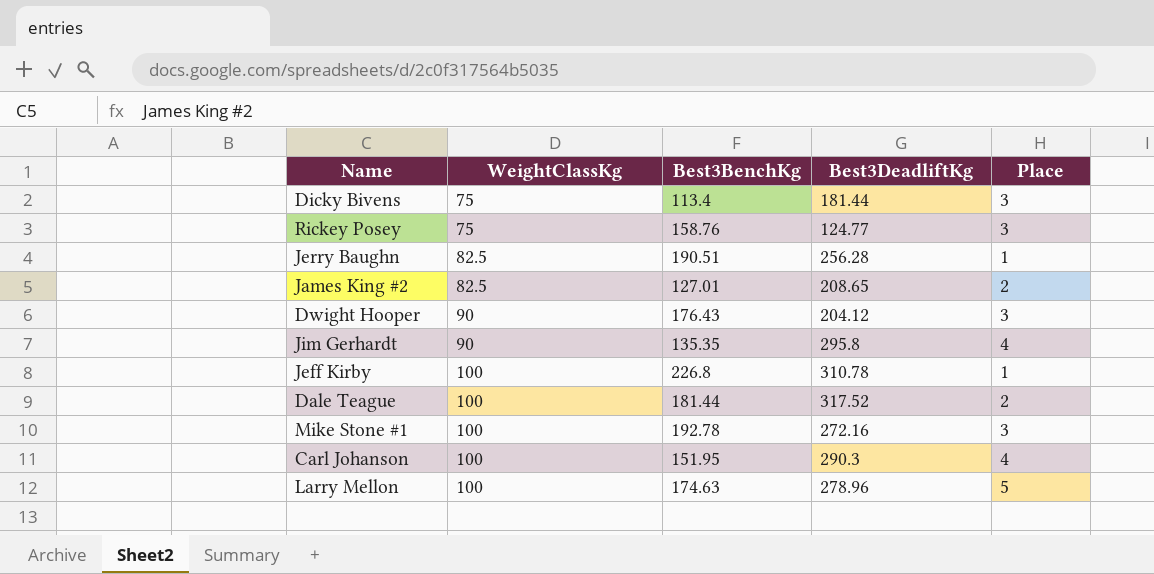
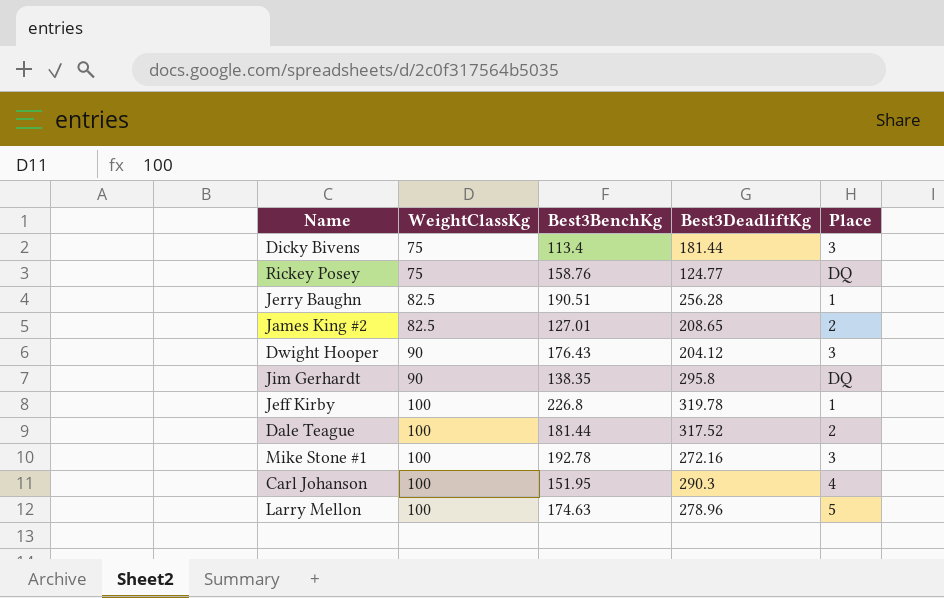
Rickey Posey | Place: 3 -> DQ
Jim Gerhardt | Best3BenchKg: 135.35 -> 138.35
Jim Gerhardt | Place: 4 -> DQ
Jeff Kirby | Best3DeadliftKg: 310.78 -> 319.78

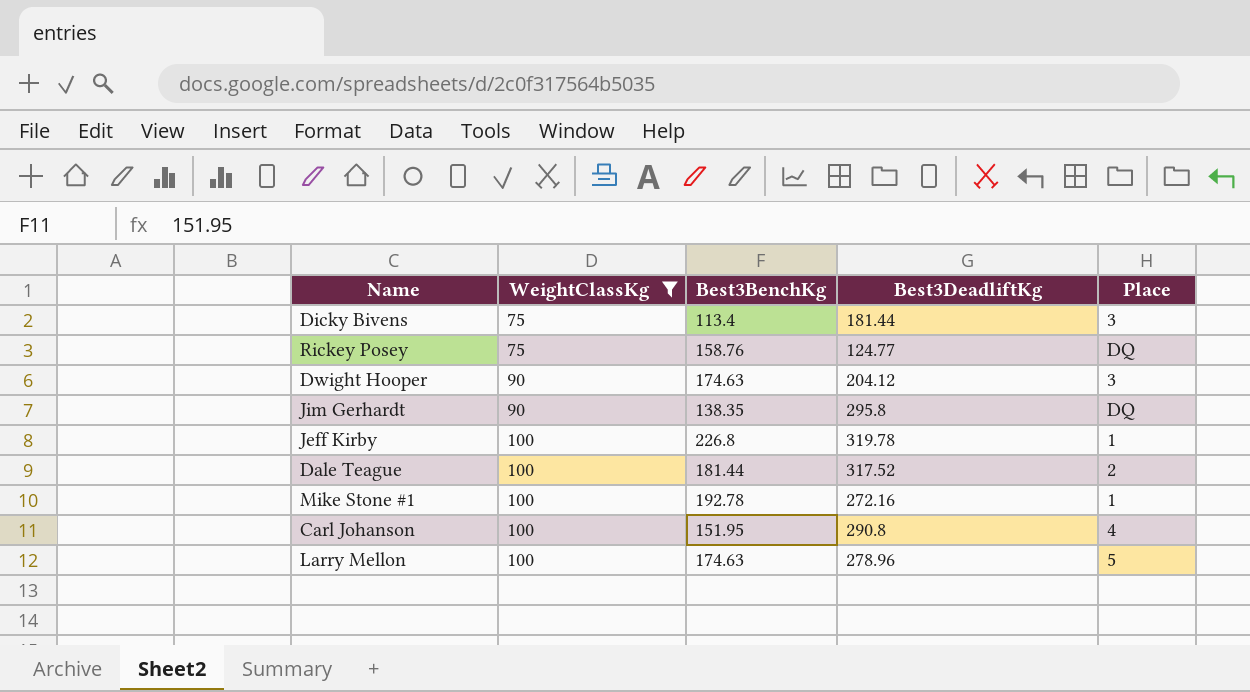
filter: none -> WeightClassKg != 82.5
Dwight Hooper | Best3BenchKg: 176.43 -> 174.63
Mike Stone #1 | Place: 3 -> 1
Carl Johanson | Best3DeadliftKg: 290.3 -> 290.8

